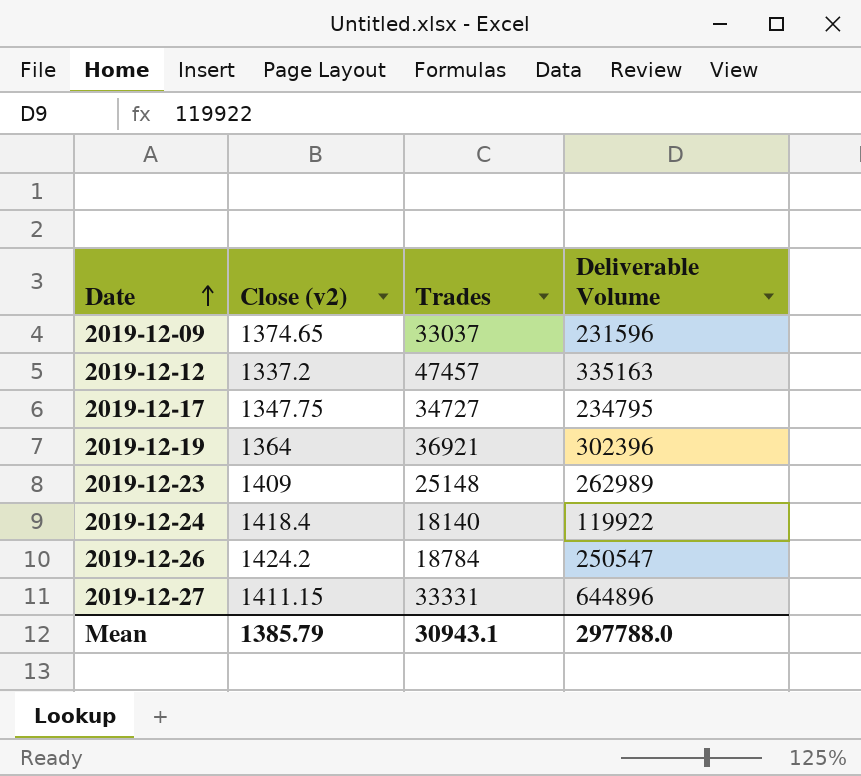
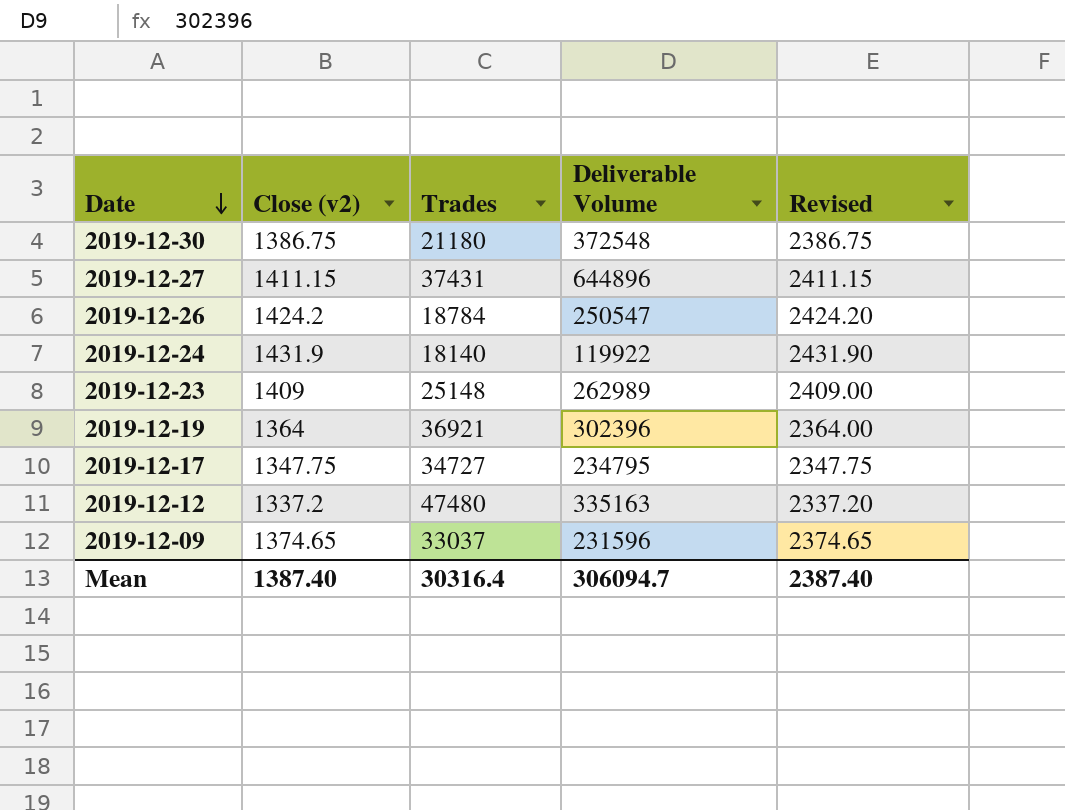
row order: Date ascending -> Date descending
column Revised | formula: none -> [Close (v2)] + 1000
row 2019-12-30: none -> 1386.75 | 21180 | 372548 | 2386.75
2019-12-27 | Trades: 33331 -> 37431
2019-12-24 | Close (v2): 1418.4 -> 1431.9
2019-12-12 | Trades: 47457 -> 47480
Mean | Close (v2): 1385.79 -> 1387.40
Mean | Trades: 30943.1 -> 30316.4
Mean | Deliverable Volume: 297788.0 -> 306094.7

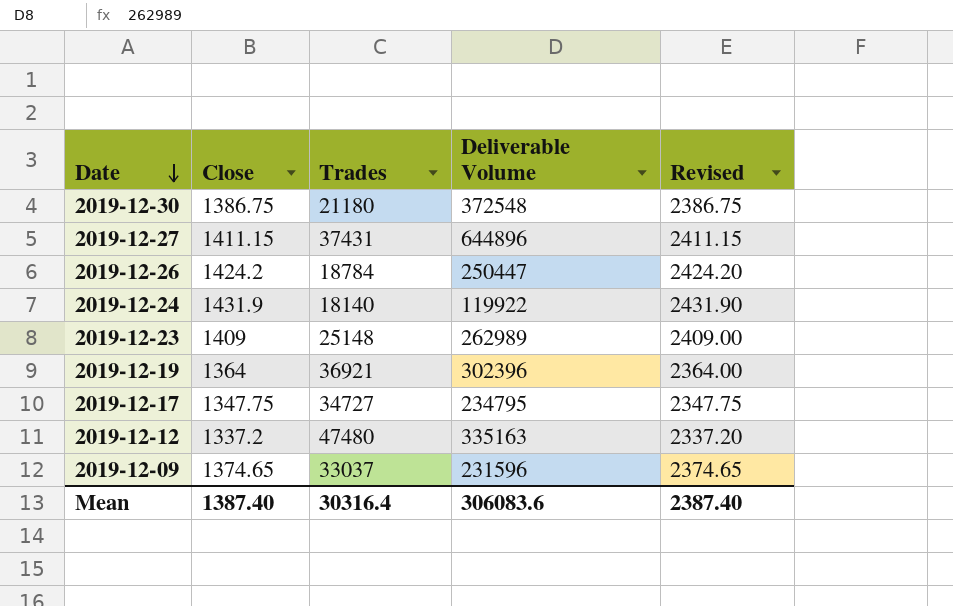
column name: Close (v2) -> Close
2019-12-26 | Deliverable Volume: 250547 -> 250447
Mean | Deliverable Volume: 306094.7 -> 306083.6

